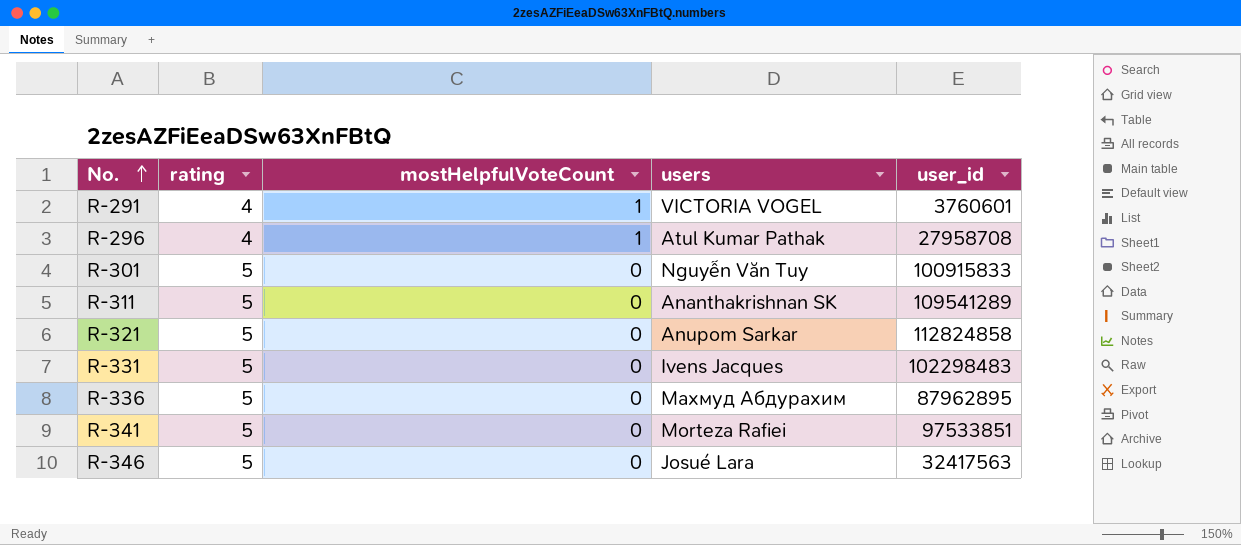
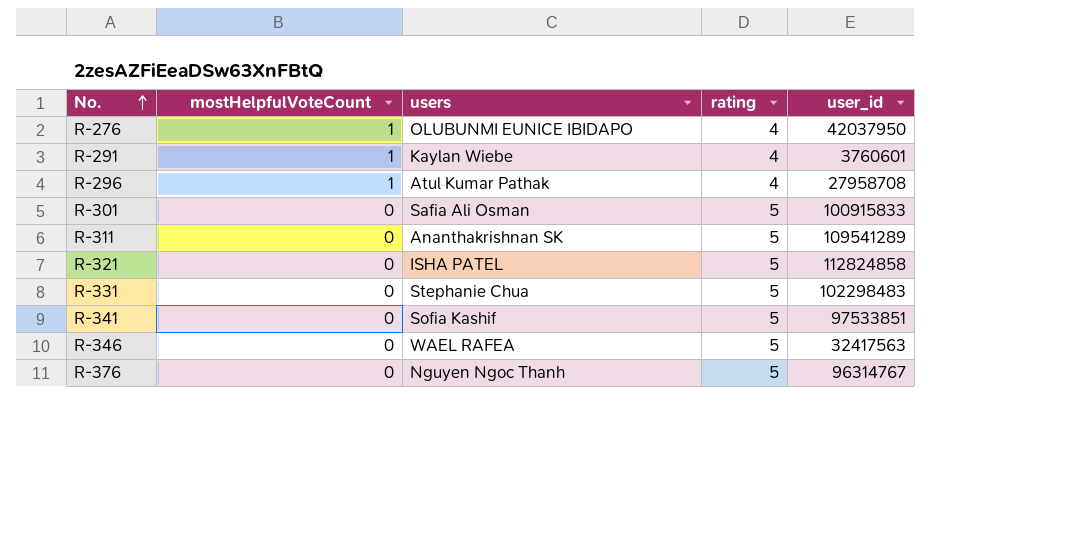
column rating | position: 2 -> 4
row R-336: 5 | 0 | Махмуд Абдурахим | 87962895 -> none
row R-276: none -> 1 | OLUBUNMI EUNICE IBIDAPO | 4 | 42037950
R-291 | users: VICTORIA VOGEL -> Kaylan Wiebe
R-301 | users: Nguyễn Văn Tuy -> Safia Ali Osman
R-321 | users: Anupom Sarkar -> ISHA PATEL
R-331 | users: Ivens Jacques -> Stephanie Chua
R-341 | users: Morteza Rafiei -> Sofia Kashif
R-346 | users: Josué Lara -> WAEL RAFEA
row R-376: none -> 0 | Nguyen Ngoc Thanh | 5 | 96314767

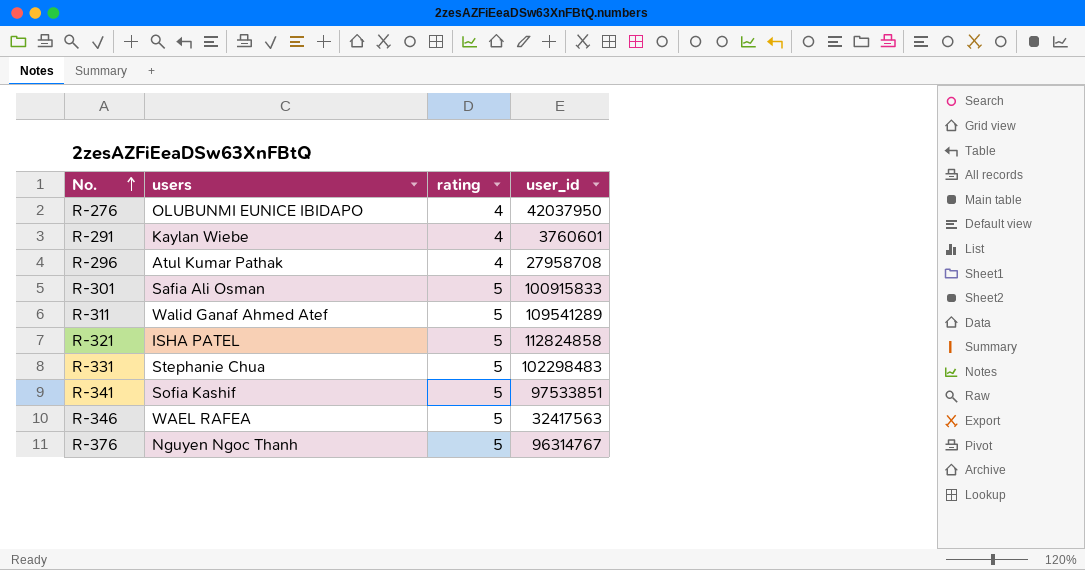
column mostHelpfulVoteCount | position: 2 -> none
R-311 | users: Ananthakrishnan SK -> Walid Ganaf Ahmed Atef

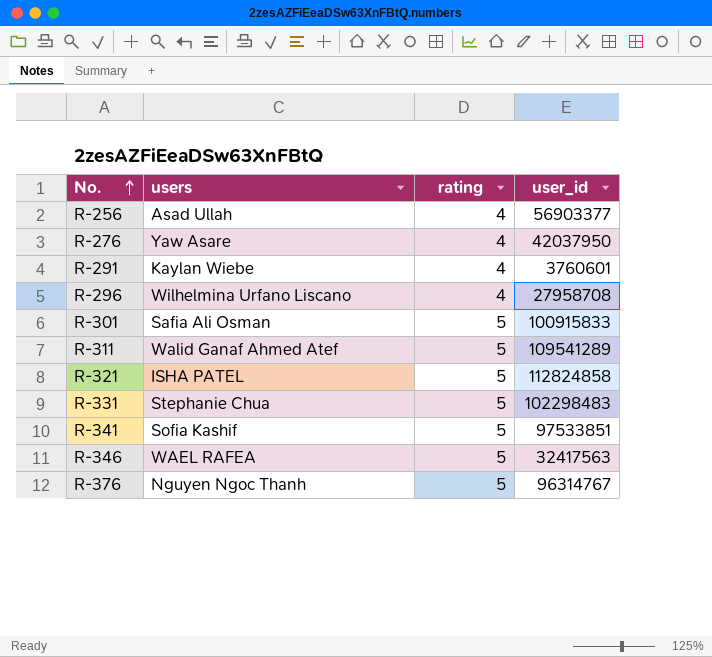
row R-256: none -> Asad Ullah | 4 | 56903377
R-276 | users: OLUBUNMI EUNICE IBIDAPO -> Yaw Asare
R-296 | users: Atul Kumar Pathak -> Wilhelmina Urfano Liscano

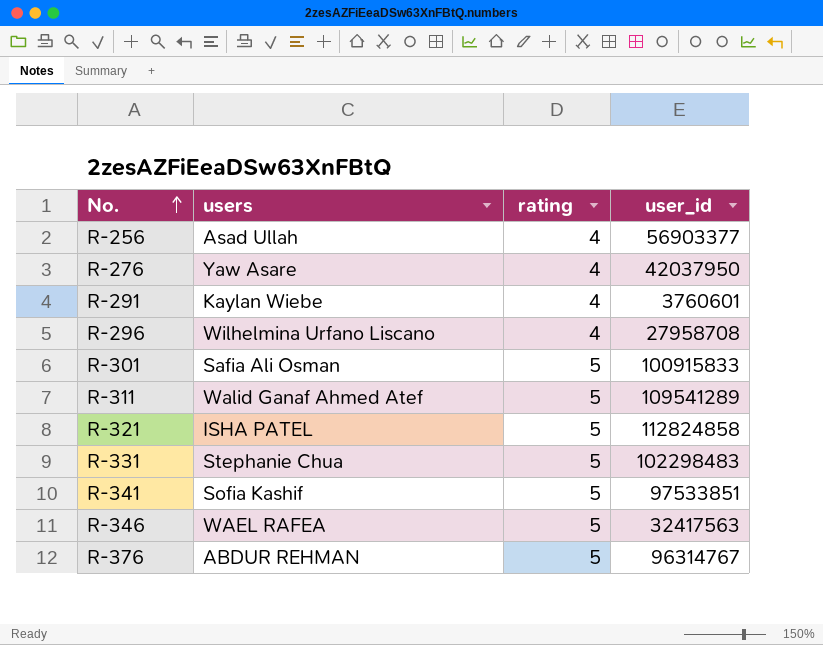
R-376 | users: Nguyen Ngoc Thanh -> ABDUR REHMAN

